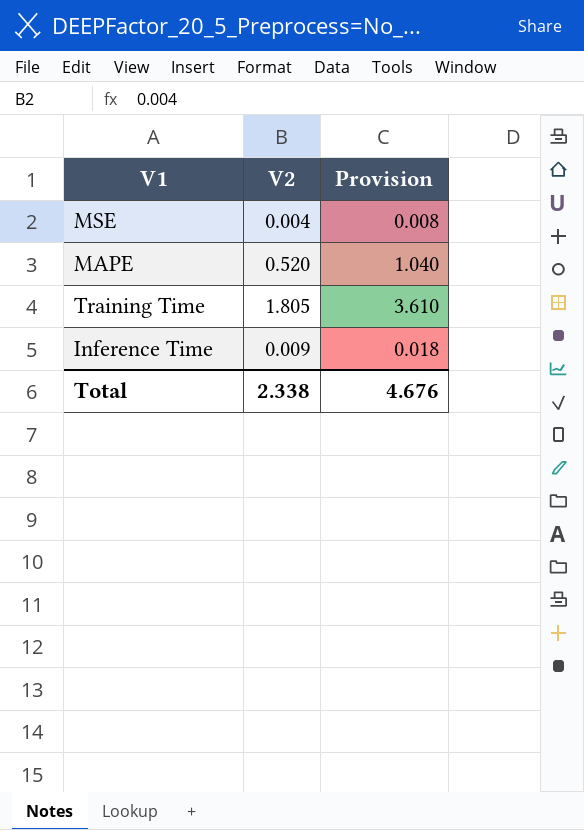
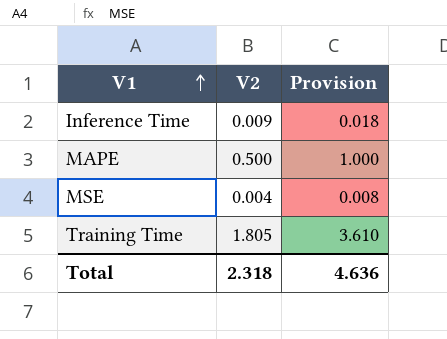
row order: none -> V1 ascending
MAPE | V2: 0.520 -> 0.500
MAPE | Provision: 1.040 -> 1.000
Total | V2: 2.338 -> 2.318
Total | Provision: 4.676 -> 4.636

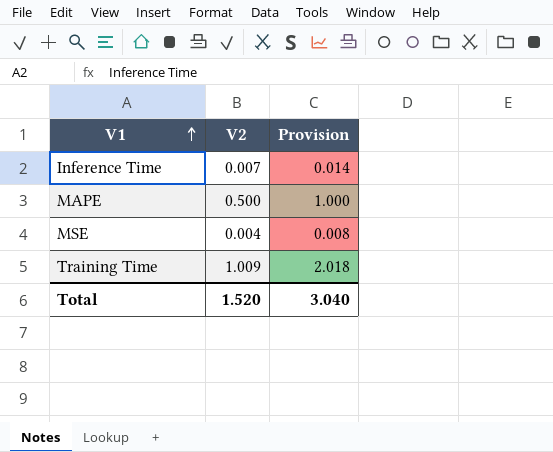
Inference Time | V2: 0.009 -> 0.007
Inference Time | Provision: 0.018 -> 0.014
Training Time | V2: 1.805 -> 1.009
Training Time | Provision: 3.610 -> 2.018
Total | V2: 2.318 -> 1.520
Total | Provision: 4.636 -> 3.040

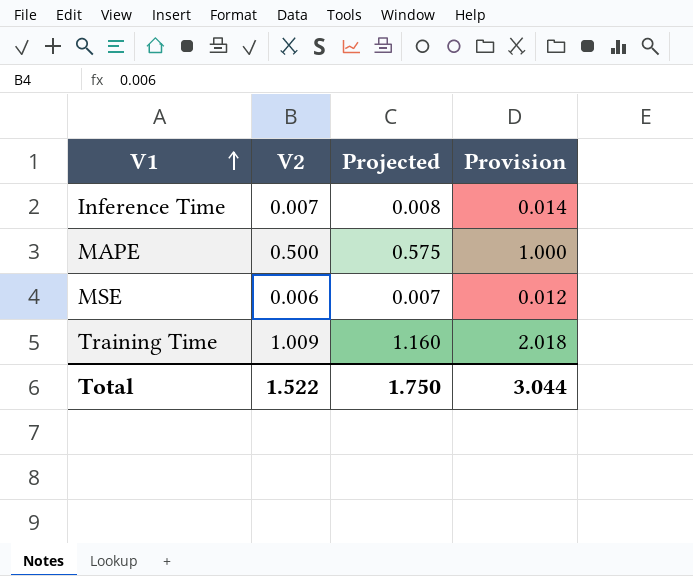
column Projected | formula: none -> [V2] * 1.15
MSE | V2: 0.004 -> 0.006
MSE | Provision: 0.008 -> 0.012
Total | V2: 1.520 -> 1.522
Total | Provision: 3.040 -> 3.044

